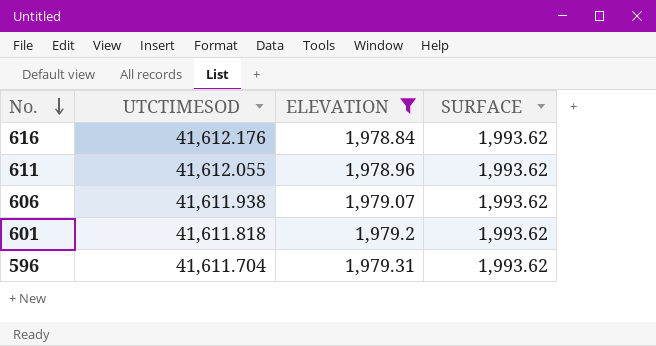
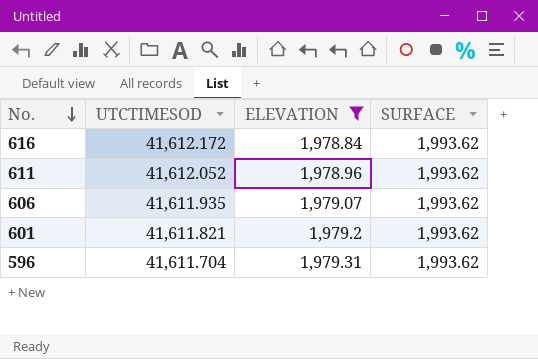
616 | UTCTIMESOD: 41,612.176 -> 41,612.172
611 | UTCTIMESOD: 41,612.055 -> 41,612.052
606 | UTCTIMESOD: 41,611.938 -> 41,611.935
601 | UTCTIMESOD: 41,611.818 -> 41,611.821

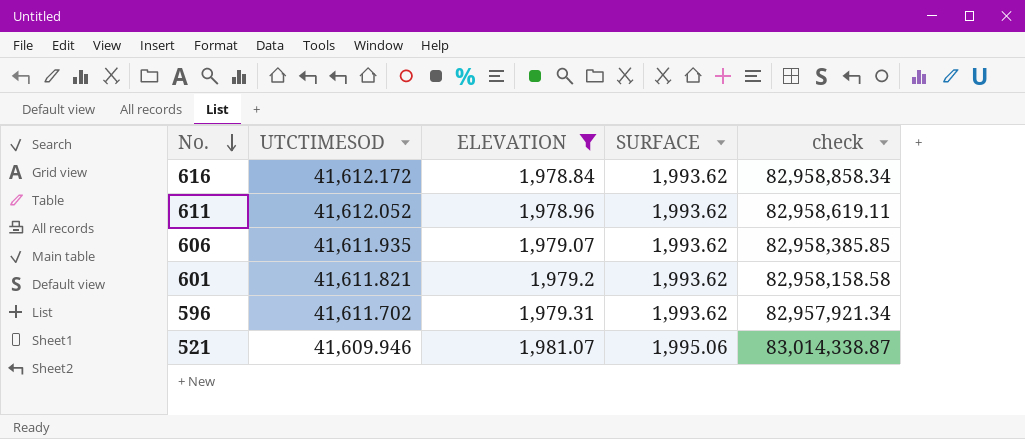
column check | formula: none -> [UTCTIMESOD] * [SURFACE]
596 | UTCTIMESOD: 41,611.704 -> 41,611.702
row 521: none -> 41,609.946 | 1,981.07 | 1,995.06 | 83,014,338.87

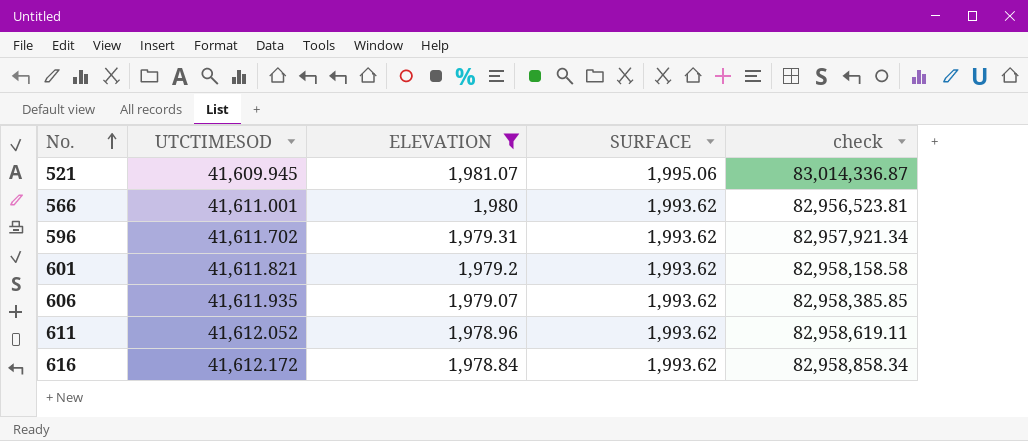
row order: No. descending -> No. ascending
521 | UTCTIMESOD: 41,609.946 -> 41,609.945
521 | check: 83,014,338.87 -> 83,014,336.87
row 566: none -> 41,611.001 | 1,980 | 1,993.62 | 82,956,523.81

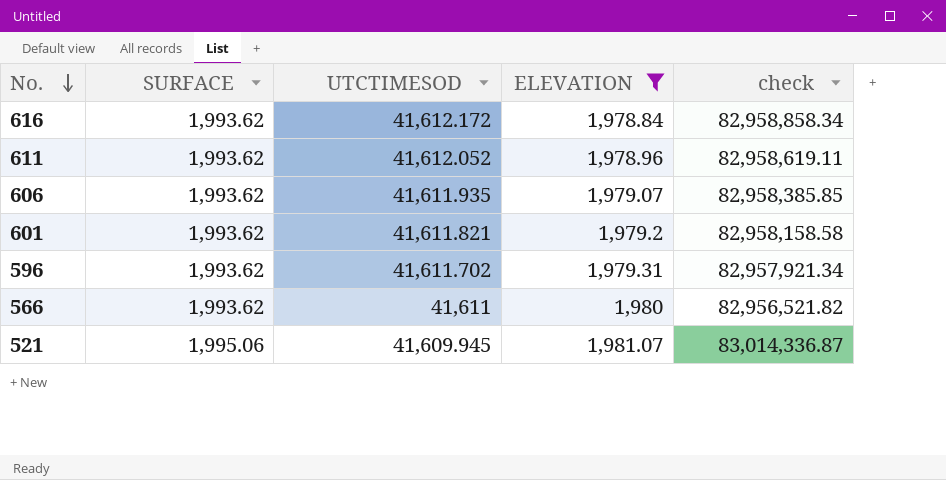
row order: No. ascending -> No. descending
column SURFACE | position: 4 -> 2
566 | UTCTIMESOD: 41,611.001 -> 41,611
566 | check: 82,956,523.81 -> 82,956,521.82

